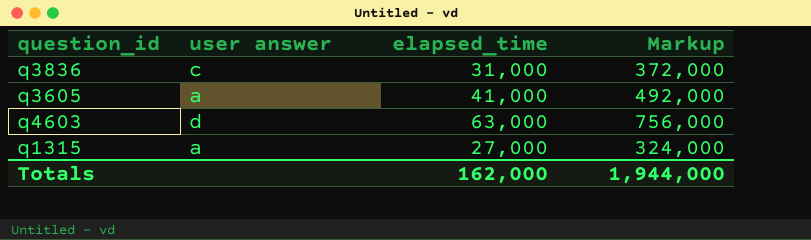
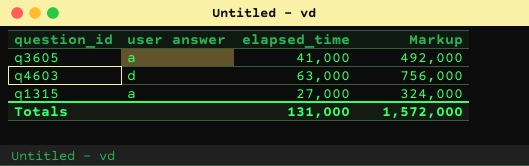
row q3836: c | 31,000 | 372,000 -> none
Totals | elapsed_time: 162,000 -> 131,000
Totals | Markup: 1,944,000 -> 1,572,000

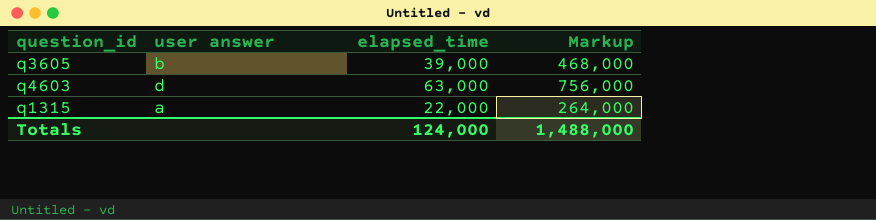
q3605 | user answer: a -> b
q3605 | elapsed_time: 41,000 -> 39,000
q3605 | Markup: 492,000 -> 468,000
q1315 | elapsed_time: 27,000 -> 22,000
q1315 | Markup: 324,000 -> 264,000
Totals | elapsed_time: 131,000 -> 124,000
Totals | Markup: 1,572,000 -> 1,488,000

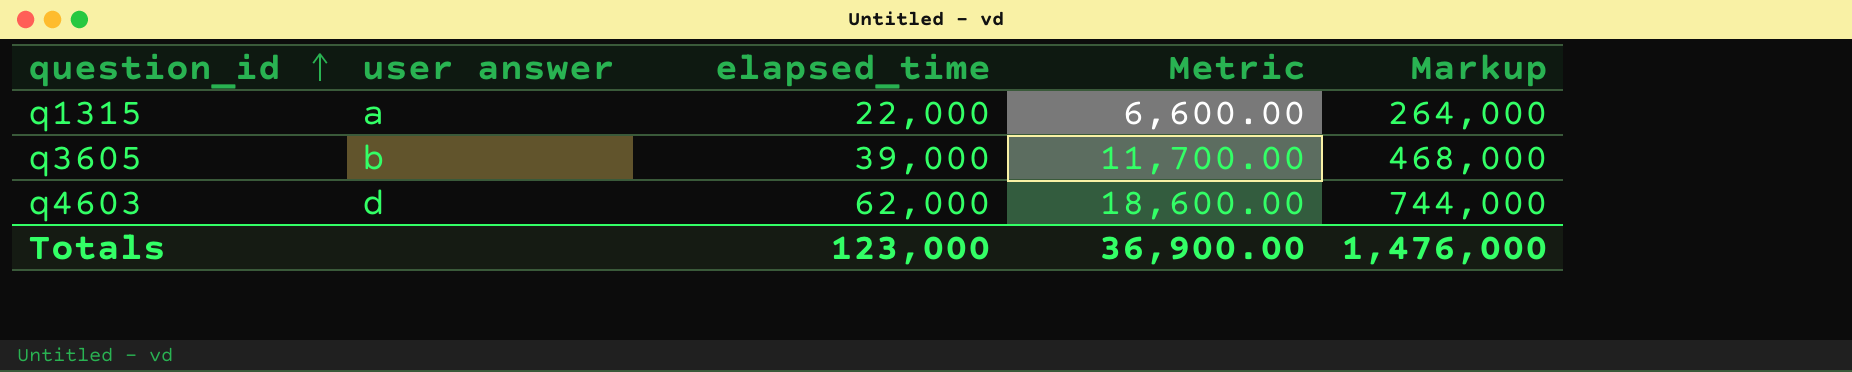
row order: none -> question_id ascending
column Metric | formula: none -> [elapsed_time] * 0.3
q4603 | elapsed_time: 63,000 -> 62,000
q4603 | Markup: 756,000 -> 744,000
Totals | elapsed_time: 124,000 -> 123,000
Totals | Markup: 1,488,000 -> 1,476,000

